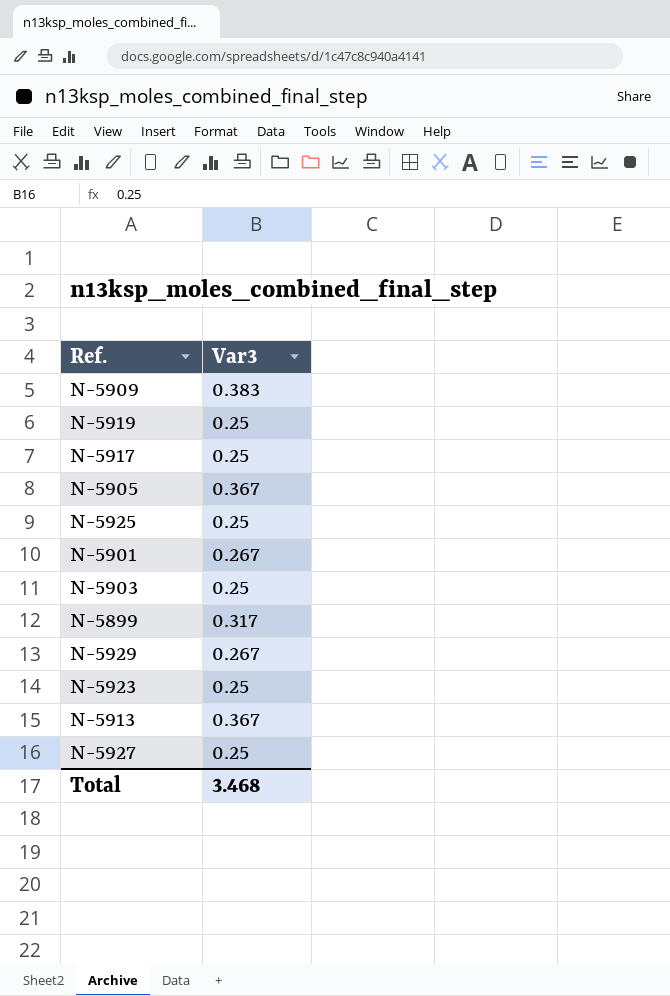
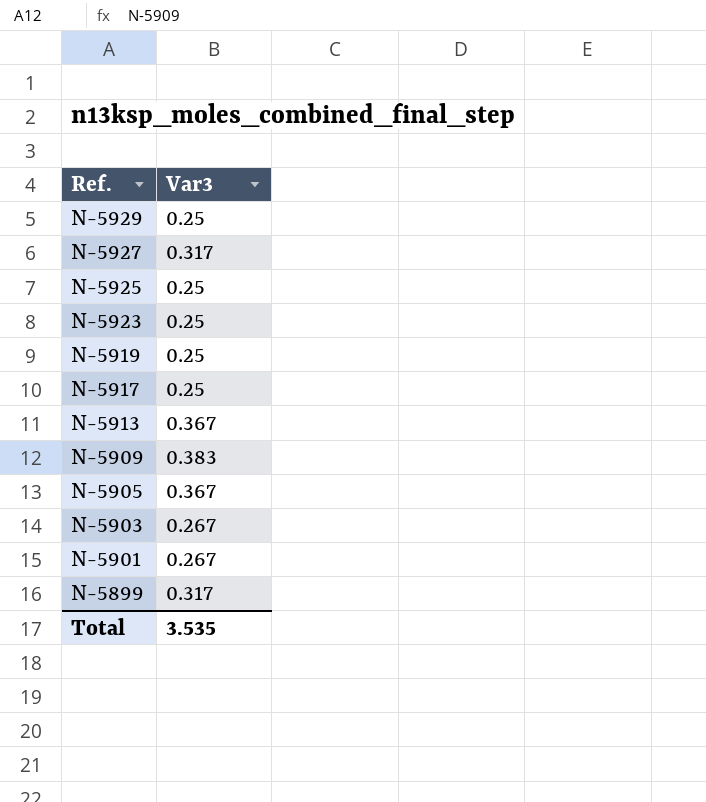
row order: none -> Ref. descending
N-5929 | Var3: 0.267 -> 0.25
N-5927 | Var3: 0.25 -> 0.317
N-5903 | Var3: 0.25 -> 0.267
Total | Var3: 3.468 -> 3.535

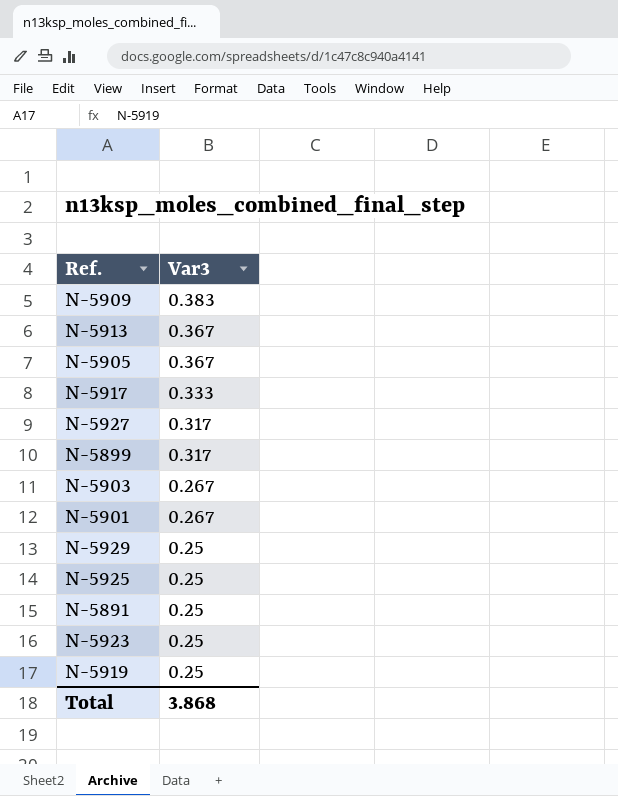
row order: Ref. descending -> Var3 descending
N-5917 | Var3: 0.25 -> 0.333
row N-5891: none -> 0.25
Total | Var3: 3.535 -> 3.868

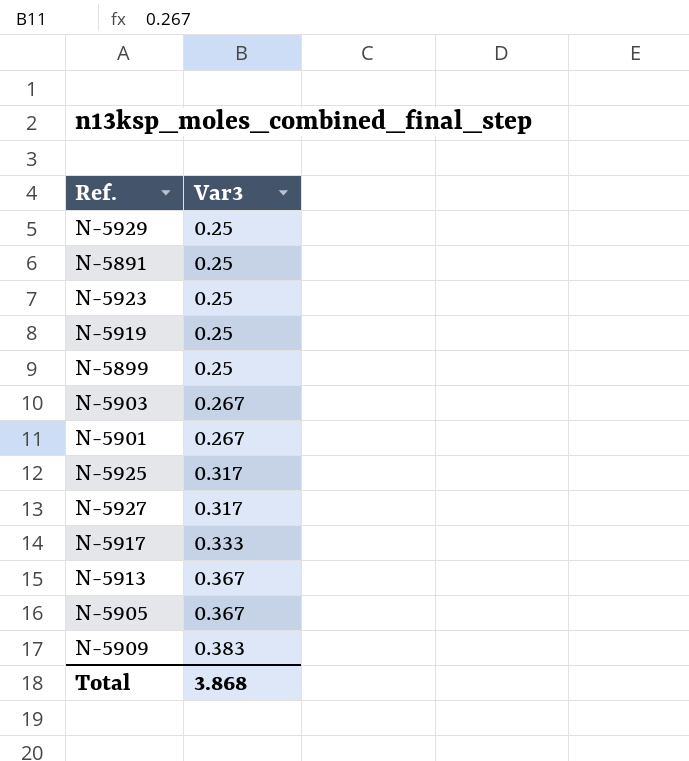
row order: Var3 descending -> Var3 ascending
N-5899 | Var3: 0.317 -> 0.25
N-5925 | Var3: 0.25 -> 0.317

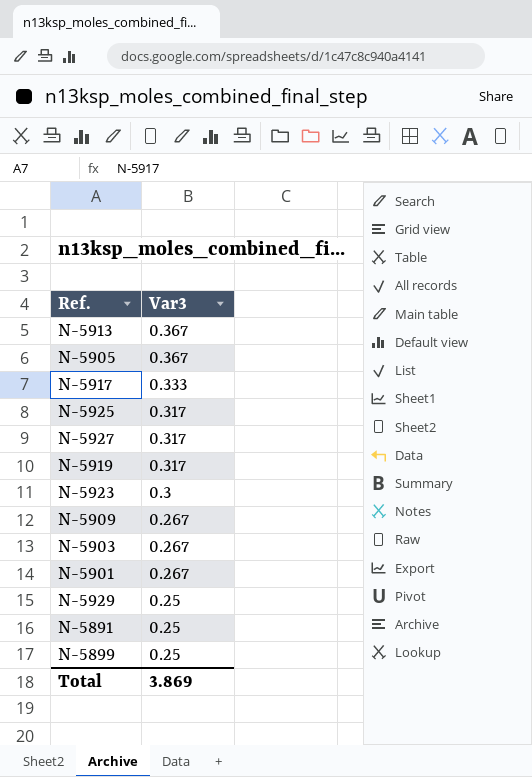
row order: Var3 ascending -> Var3 descending
N-5919 | Var3: 0.25 -> 0.317
N-5923 | Var3: 0.25 -> 0.3
N-5909 | Var3: 0.383 -> 0.267
Total | Var3: 3.868 -> 3.869

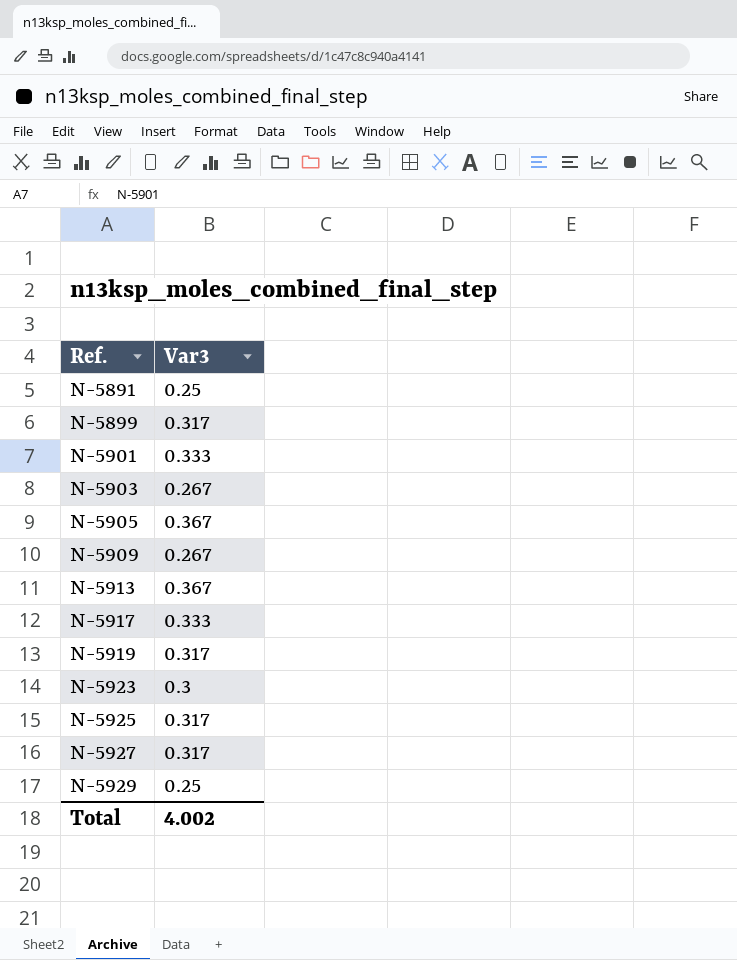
row order: Var3 descending -> Ref. ascending
N-5899 | Var3: 0.25 -> 0.317
N-5901 | Var3: 0.267 -> 0.333
Total | Var3: 3.869 -> 4.002

